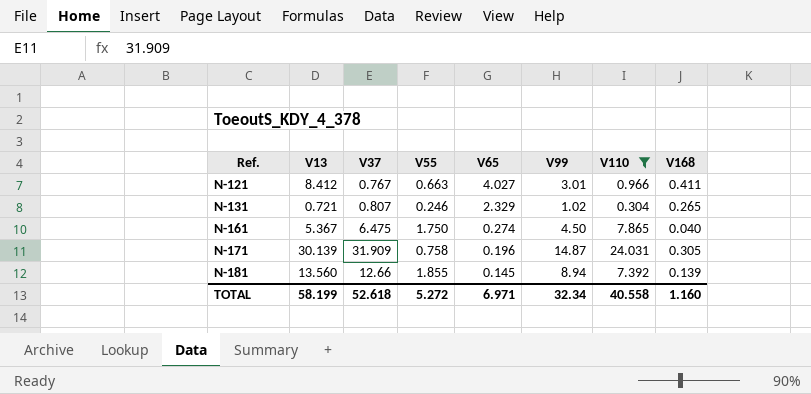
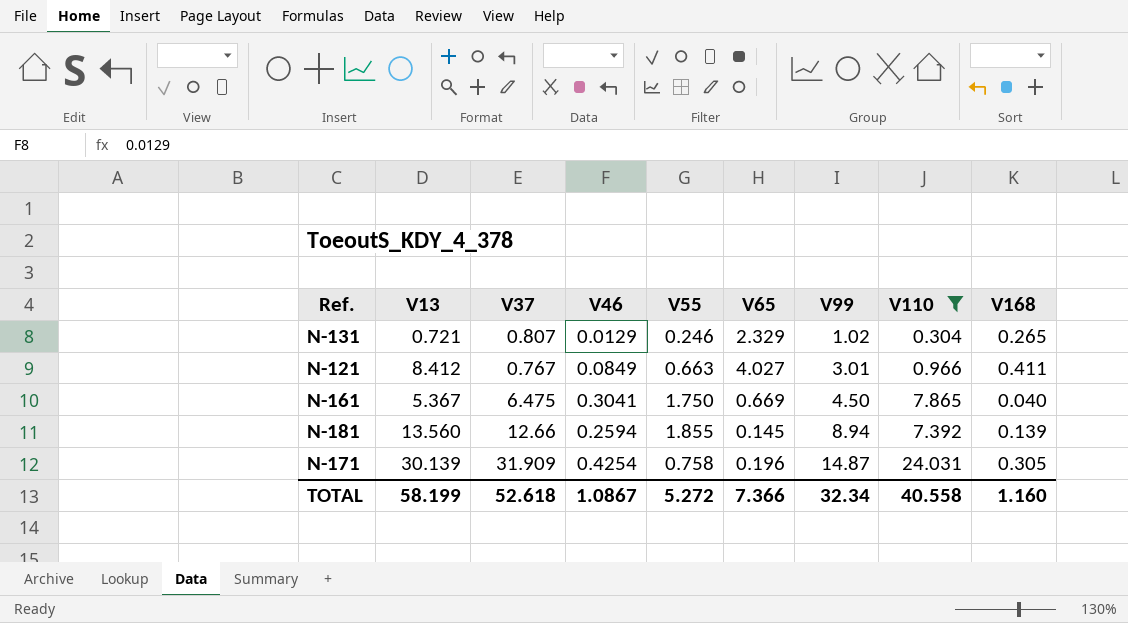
row order: Ref. ascending -> V99 ascending
column V46 | position: none -> 4
N-161 | V65: 0.274 -> 0.669
TOTAL | V65: 6.971 -> 7.366

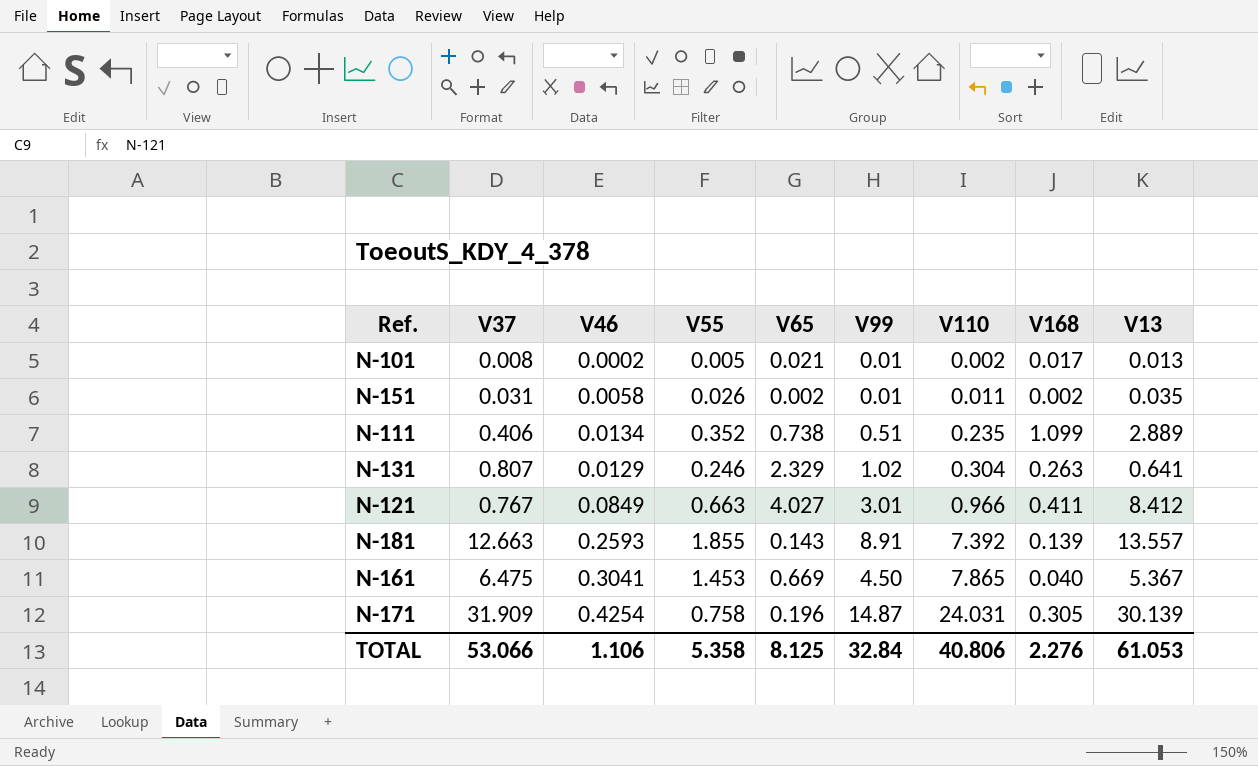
filter: V110 >= 0.304 -> none
row order: V99 ascending -> V110 ascending
column V13 | position: 2 -> 9
N-131 | V168: 0.265 -> 0.263
N-131 | V13: 0.721 -> 0.641
N-181 | V37: 12.66 -> 12.663
N-181 | V46: 0.2594 -> 0.2593
N-181 | V65: 0.145 -> 0.143
N-181 | V99: 8.94 -> 8.91
N-181 | V13: 13.560 -> 13.557
N-161 | V55: 1.750 -> 1.453
TOTAL | V37: 52.618 -> 53.066
TOTAL | V46: 1.0867 -> 1.106
TOTAL | V55: 5.272 -> 5.358
TOTAL | V65: 7.366 -> 8.125
TOTAL | V99: 32.34 -> 32.84
TOTAL | V110: 40.558 -> 40.806
TOTAL | V168: 1.160 -> 2.276
TOTAL | V13: 58.199 -> 61.053

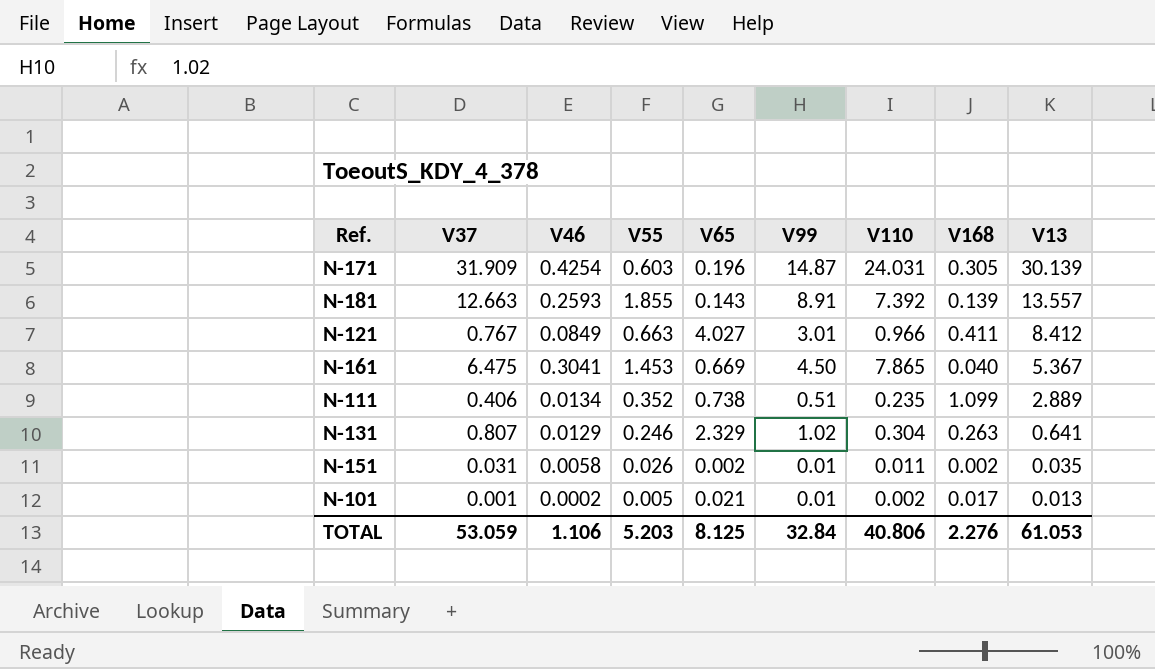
row order: V110 ascending -> V13 descending
N-171 | V55: 0.758 -> 0.603
N-101 | V37: 0.008 -> 0.001
TOTAL | V37: 53.066 -> 53.059
TOTAL | V55: 5.358 -> 5.203

